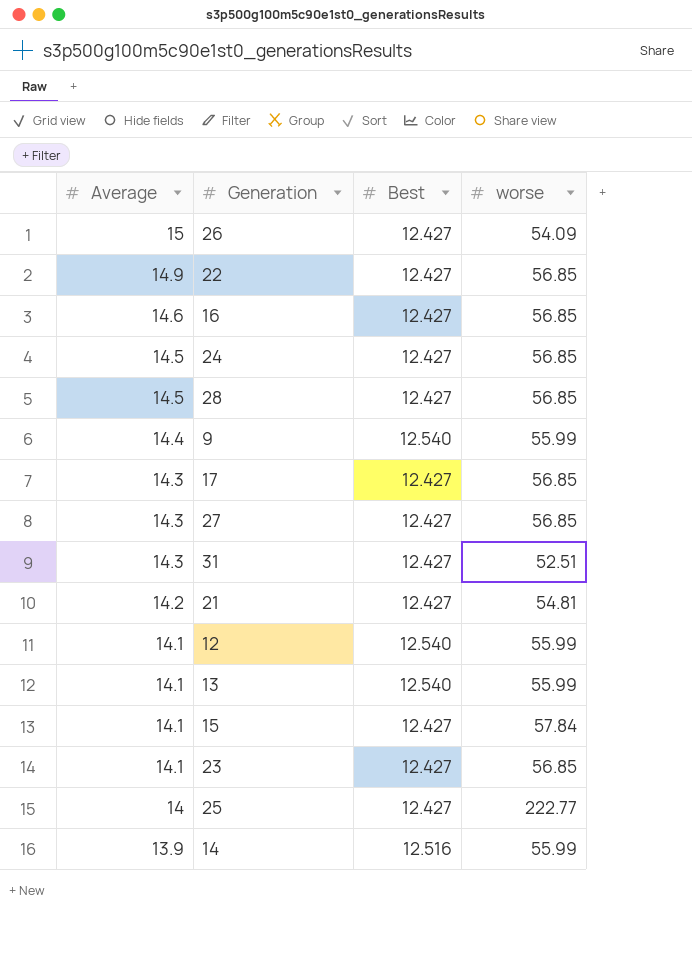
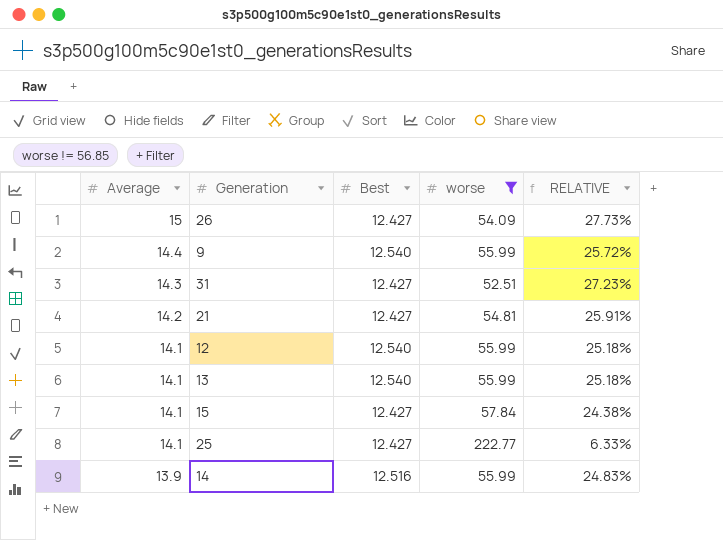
filter: none -> worse != 56.85
column RELATIVE | formula: none -> [Average] / [worse]
25 | Average: 14 -> 14.1

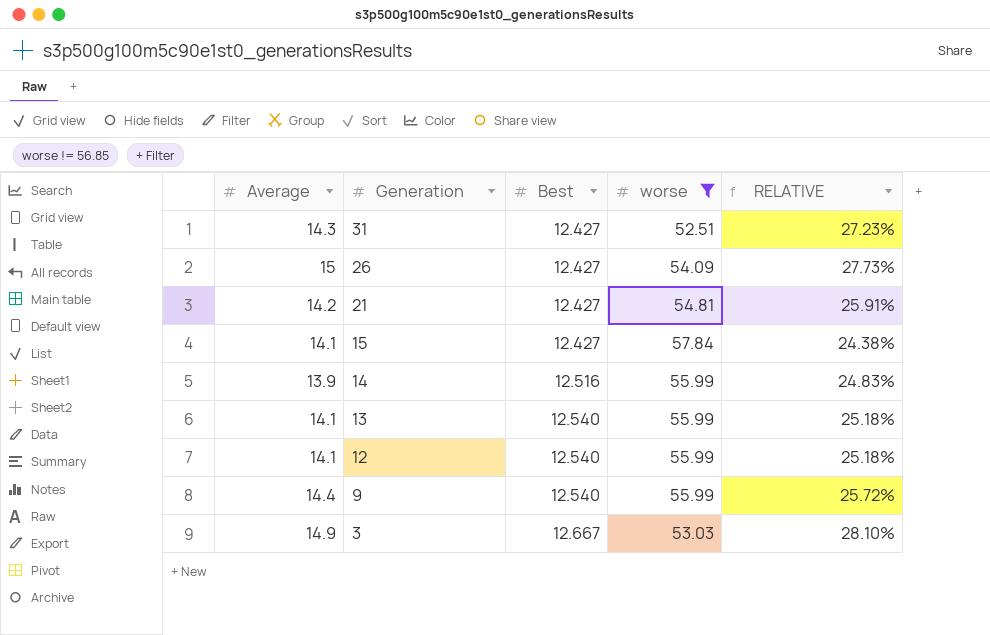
row order: Average descending -> Generation descending
row 25: 14.1 | 12.427 | 222.77 | 6.33% -> none
row 3: none -> 14.9 | 12.667 | 53.03 | 28.10%

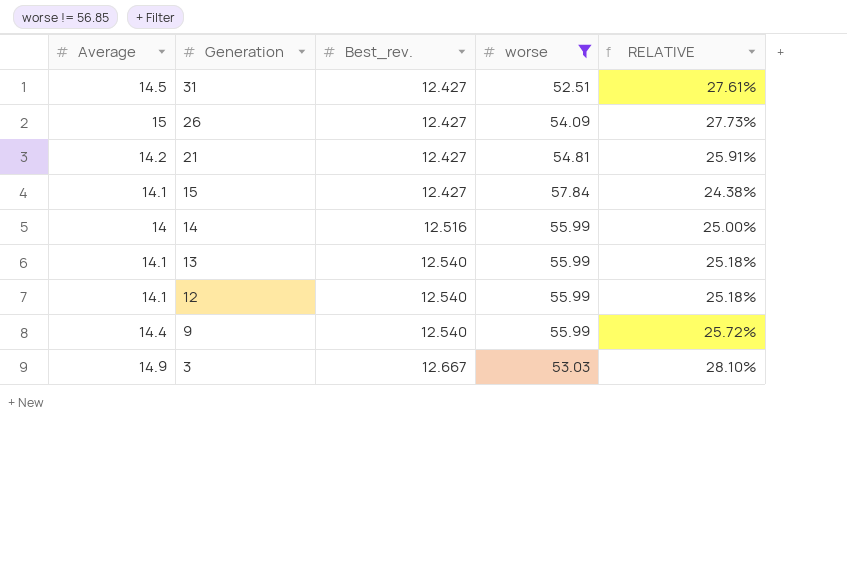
column name: Best -> Best_rev.
31 | Average: 14.3 -> 14.5
31 | RELATIVE: 27.23% -> 27.61%
14 | Average: 13.9 -> 14
14 | RELATIVE: 24.83% -> 25.00%

